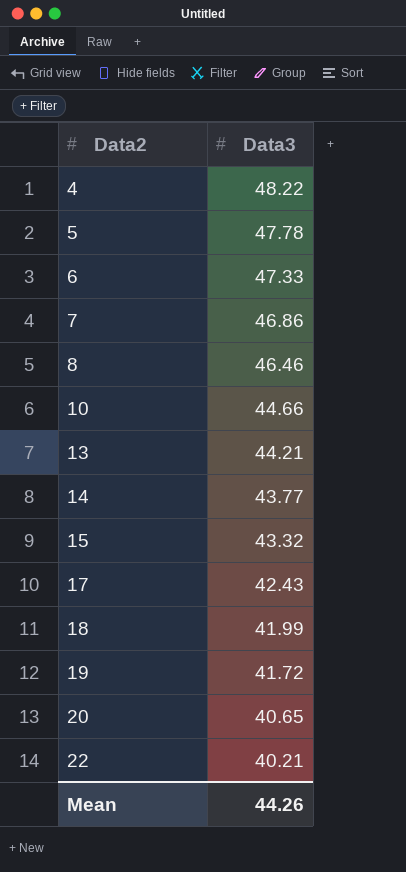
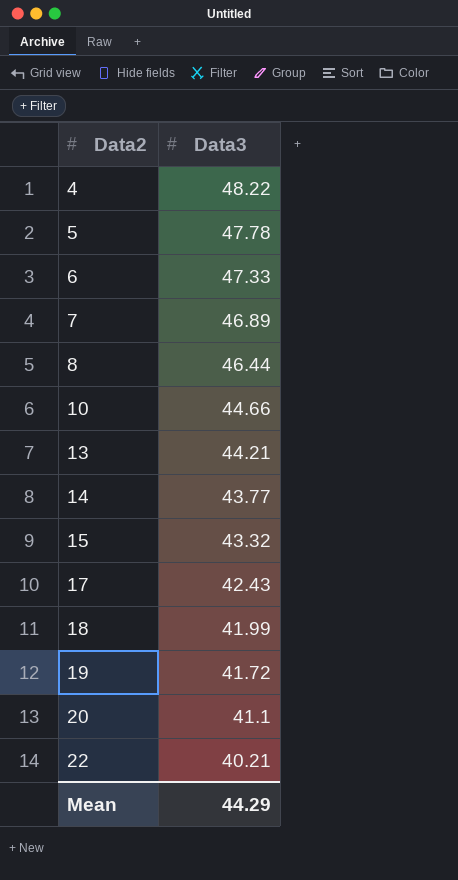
7 | Data3: 46.86 -> 46.89
8 | Data3: 46.46 -> 46.44
20 | Data3: 40.65 -> 41.1
Mean | Data3: 44.26 -> 44.29

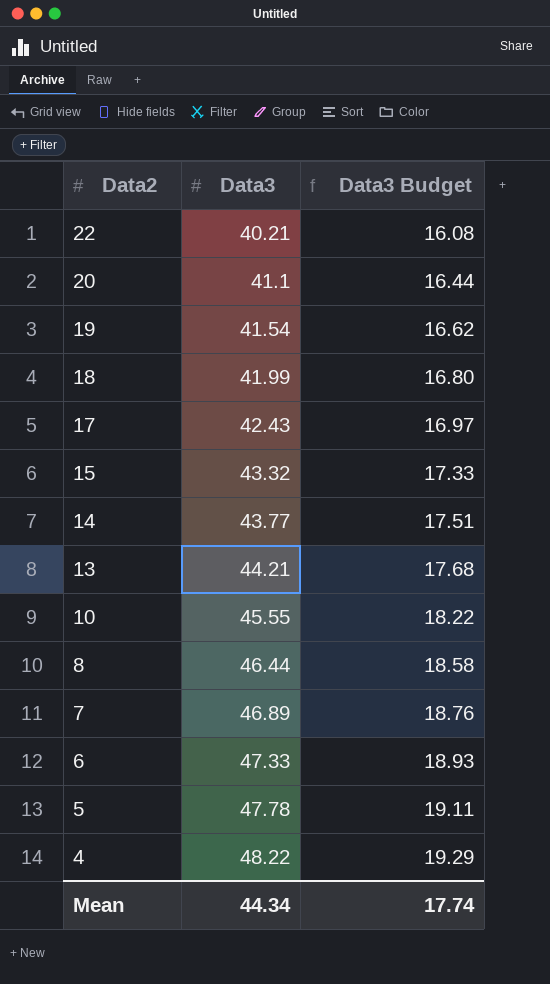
row order: Data2 ascending -> Data2 descending
column Data3 Budget | formula: none -> [Data3] * 0.4
19 | Data3: 41.72 -> 41.54
10 | Data3: 44.66 -> 45.55
Mean | Data3: 44.29 -> 44.34

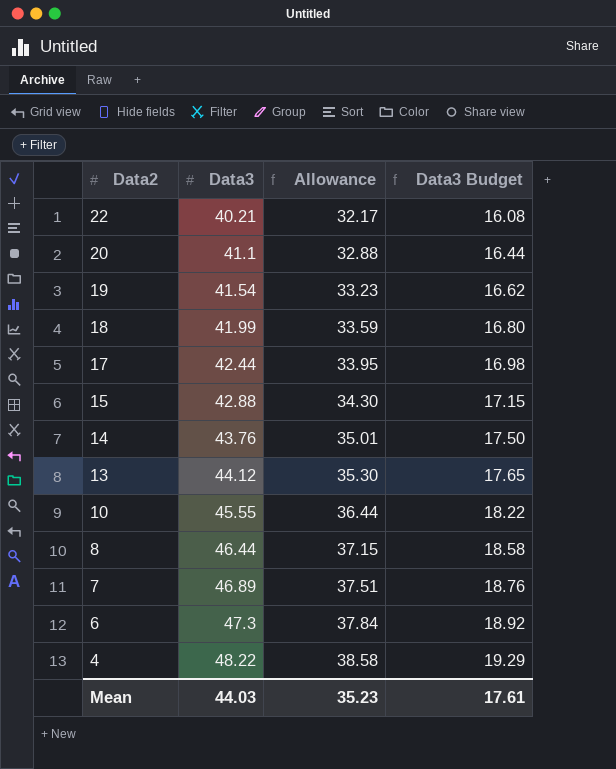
column Allowance | formula: none -> [Data3] * 0.8
row 5: 47.78 | 19.11 -> none
17 | Data3: 42.43 -> 42.44
17 | Data3 Budget: 16.97 -> 16.98
15 | Data3: 43.32 -> 42.88
15 | Data3 Budget: 17.33 -> 17.15
14 | Data3: 43.77 -> 43.76
14 | Data3 Budget: 17.51 -> 17.50
13 | Data3: 44.21 -> 44.12
13 | Data3 Budget: 17.68 -> 17.65
6 | Data3: 47.33 -> 47.3
6 | Data3 Budget: 18.93 -> 18.92
Mean | Data3: 44.34 -> 44.03
Mean | Data3 Budget: 17.74 -> 17.61

